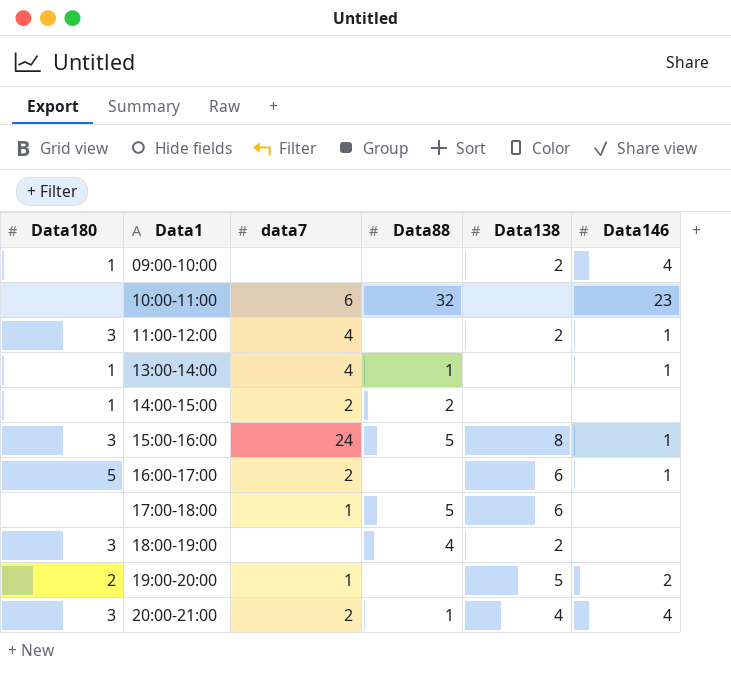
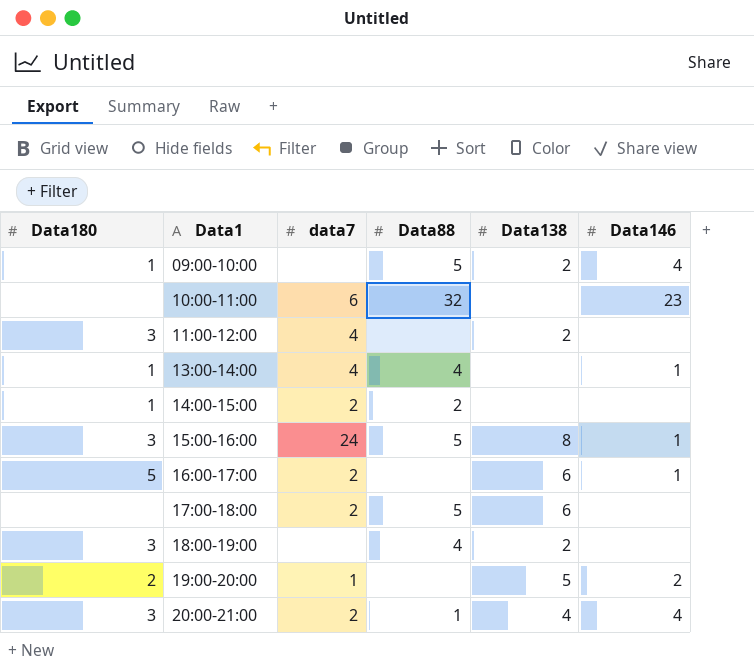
09:00-10:00 | Data88: none -> 5
11:00-12:00 | Data146: 1 -> none
13:00-14:00 | Data88: 1 -> 4
17:00-18:00 | data7: 1 -> 2

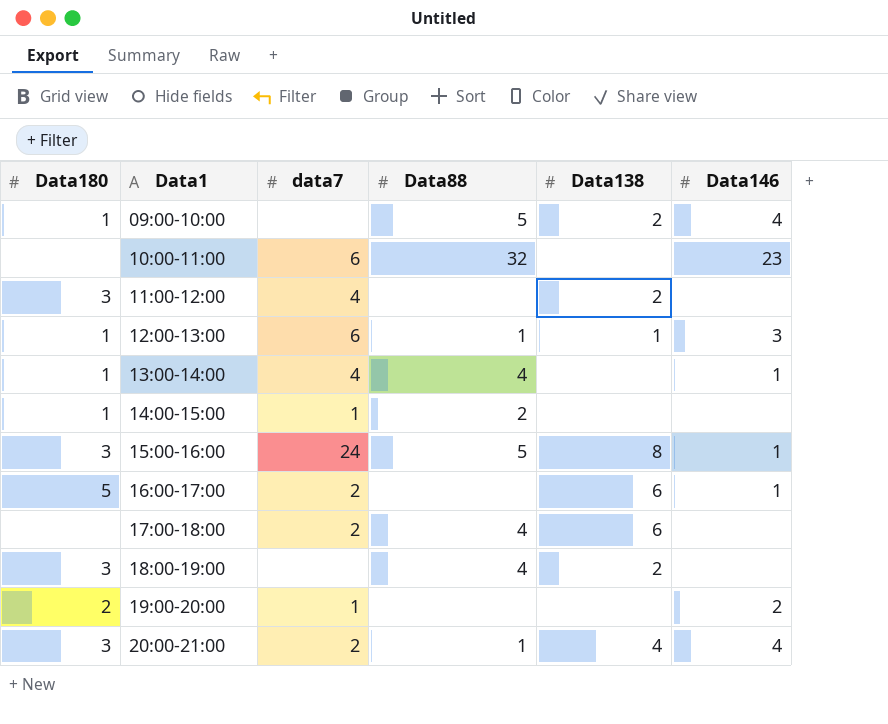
row 12:00-13:00: none -> 1 | 6 | 1 | 1 | 3
14:00-15:00 | data7: 2 -> 1
17:00-18:00 | Data88: 5 -> 4
19:00-20:00 | Data138: 5 -> none

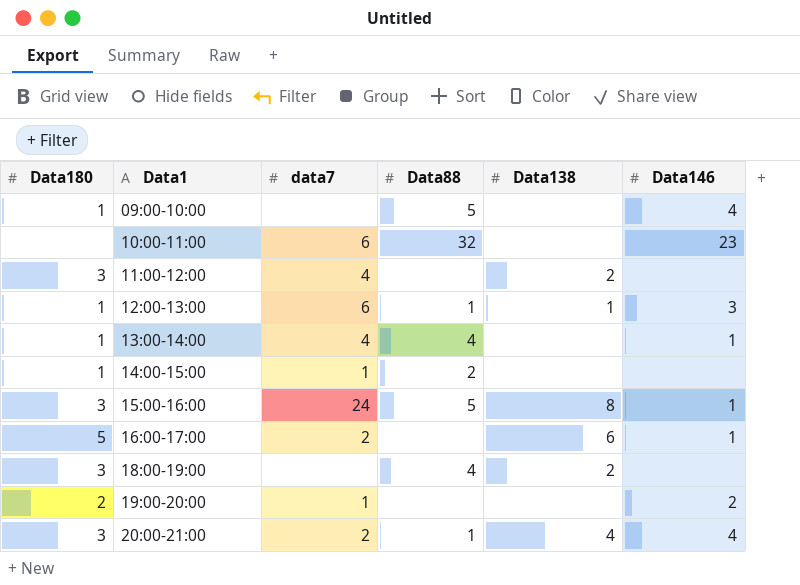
row 17:00-18:00: none | 2 | 4 | 6 | none -> none
09:00-10:00 | Data138: 2 -> none

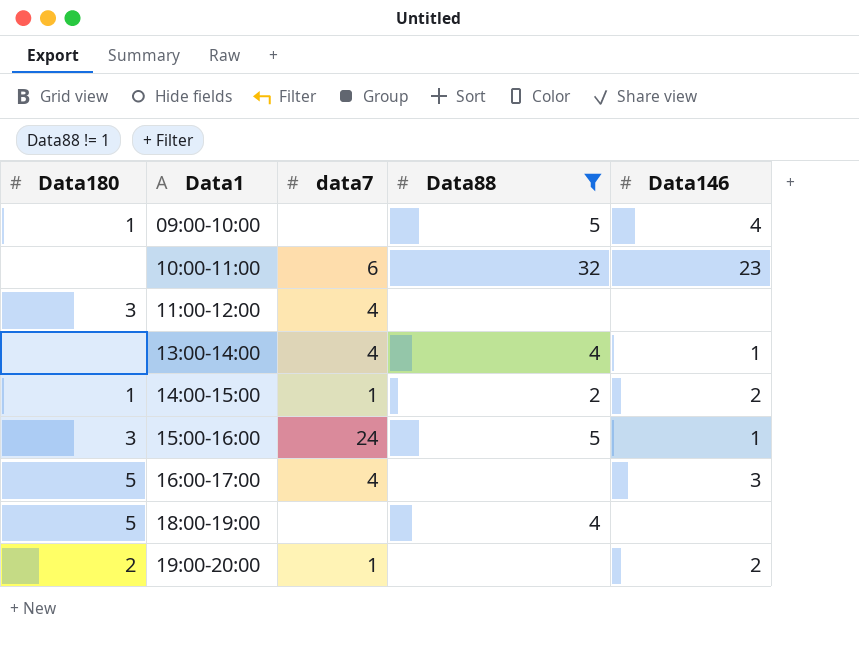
filter: none -> Data88 != 1
column Data138 | position: 5 -> none
13:00-14:00 | Data180: 1 -> none
14:00-15:00 | Data146: none -> 2
16:00-17:00 | data7: 2 -> 4
16:00-17:00 | Data146: 1 -> 3
18:00-19:00 | Data180: 3 -> 5

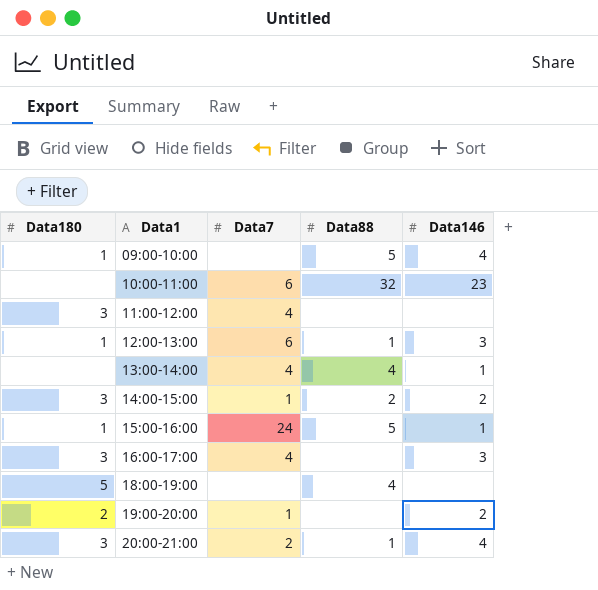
filter: Data88 != 1 -> none
column name: data7 -> Data7
14:00-15:00 | Data180: 1 -> 3
15:00-16:00 | Data180: 3 -> 1
16:00-17:00 | Data180: 5 -> 3

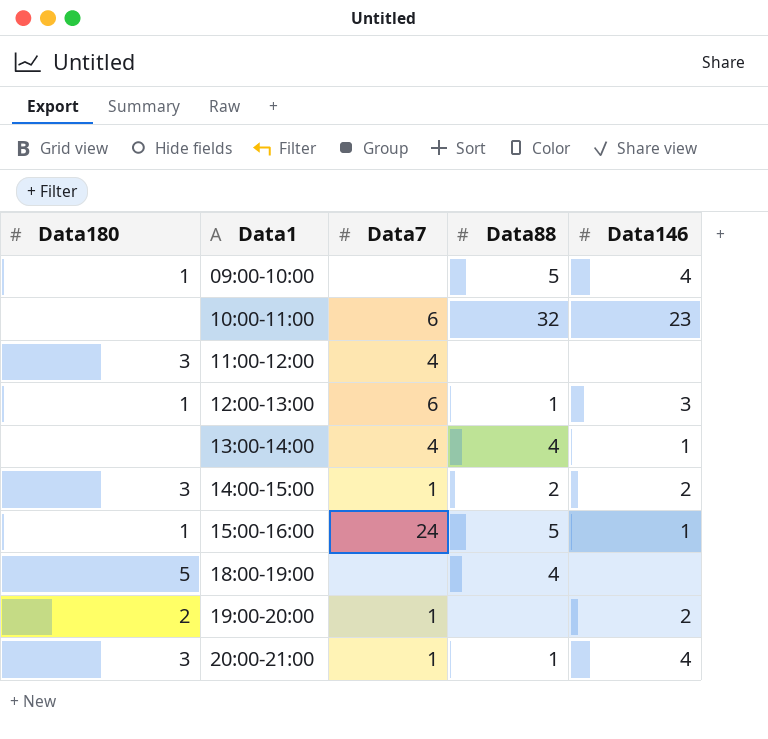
row 16:00-17:00: 3 | 4 | none | 3 -> none
20:00-21:00 | Data7: 2 -> 1

